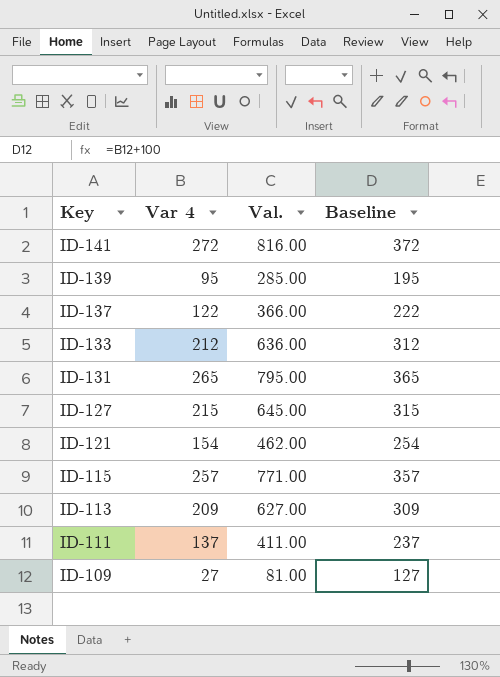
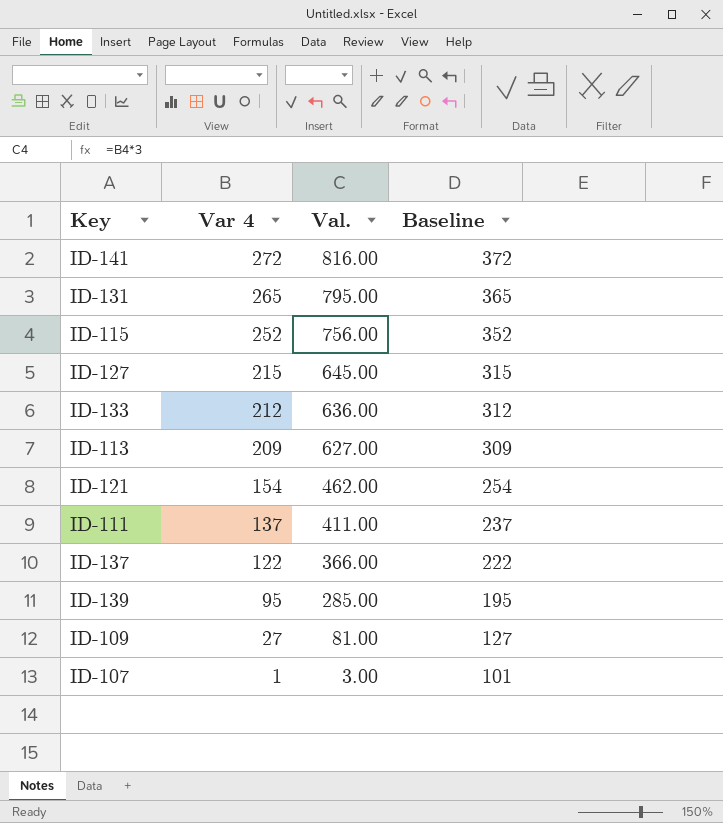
row order: Key descending -> Var 4 descending
ID-115 | Var 4: 257 -> 252
ID-115 | Val.: 771.00 -> 756.00
ID-115 | Baseline: 357 -> 352
row ID-107: none -> 1 | 3.00 | 101

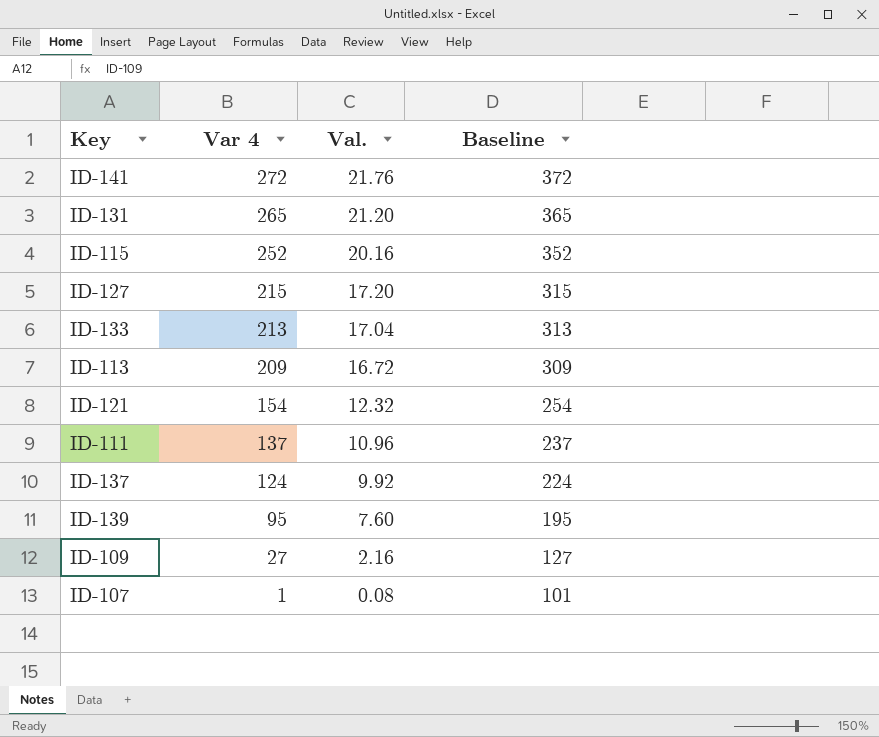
column Val. | formula: [Var 4] * 3 -> [Var 4] * 0.08
ID-133 | Var 4: 212 -> 213
ID-133 | Baseline: 312 -> 313
ID-137 | Var 4: 122 -> 124
ID-137 | Baseline: 222 -> 224

